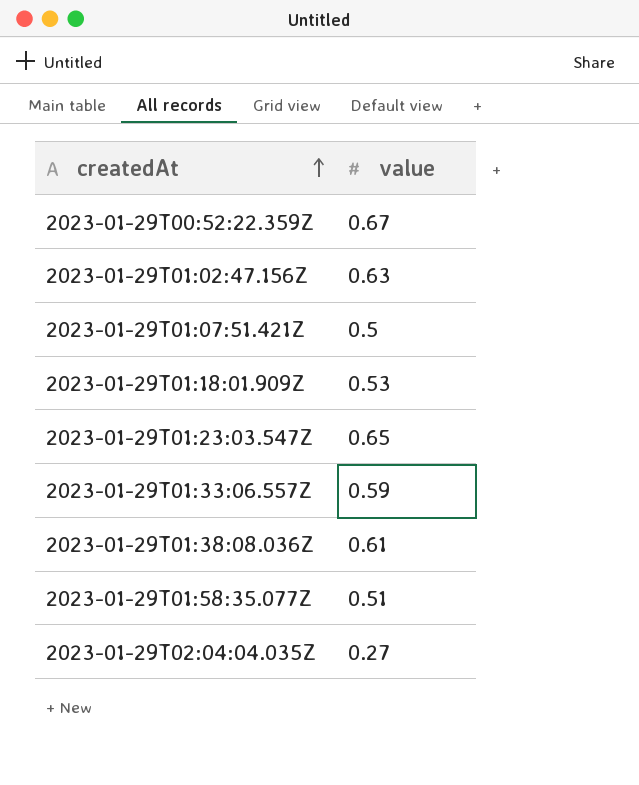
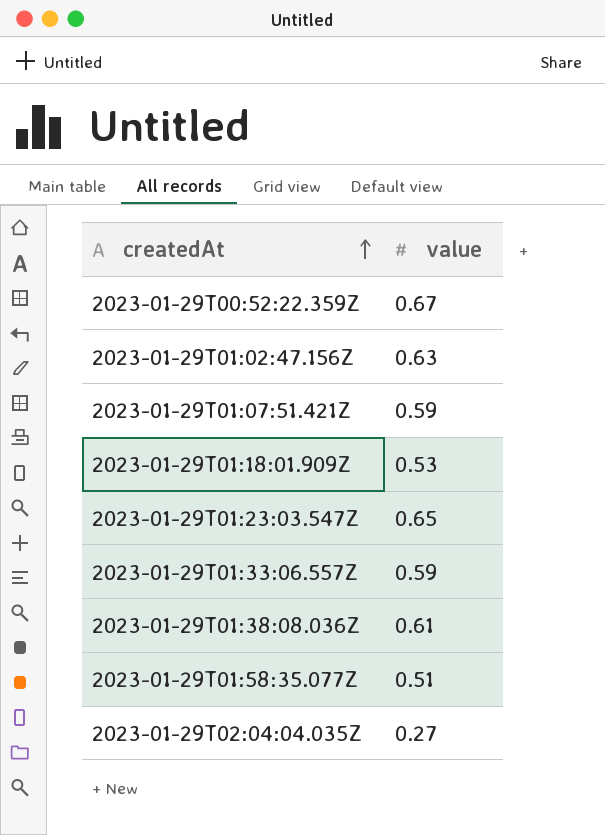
2023-01-29T01:07:51.421Z | value: 0.5 -> 0.59

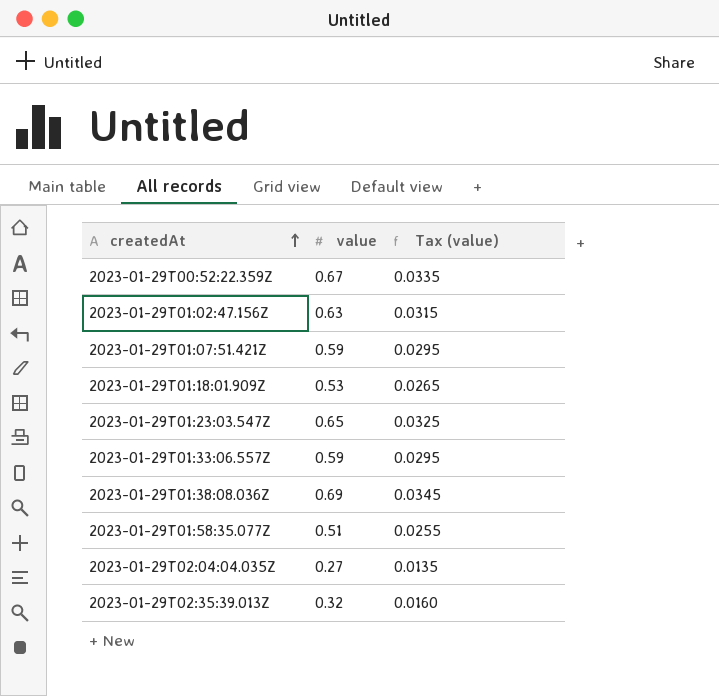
column Tax (value) | formula: none -> [value] * 0.05
2023-01-29T01:38:08.036Z | value: 0.61 -> 0.69
row 2023-01-29T02:35:39.013Z: none -> 0.32 | 0.0160

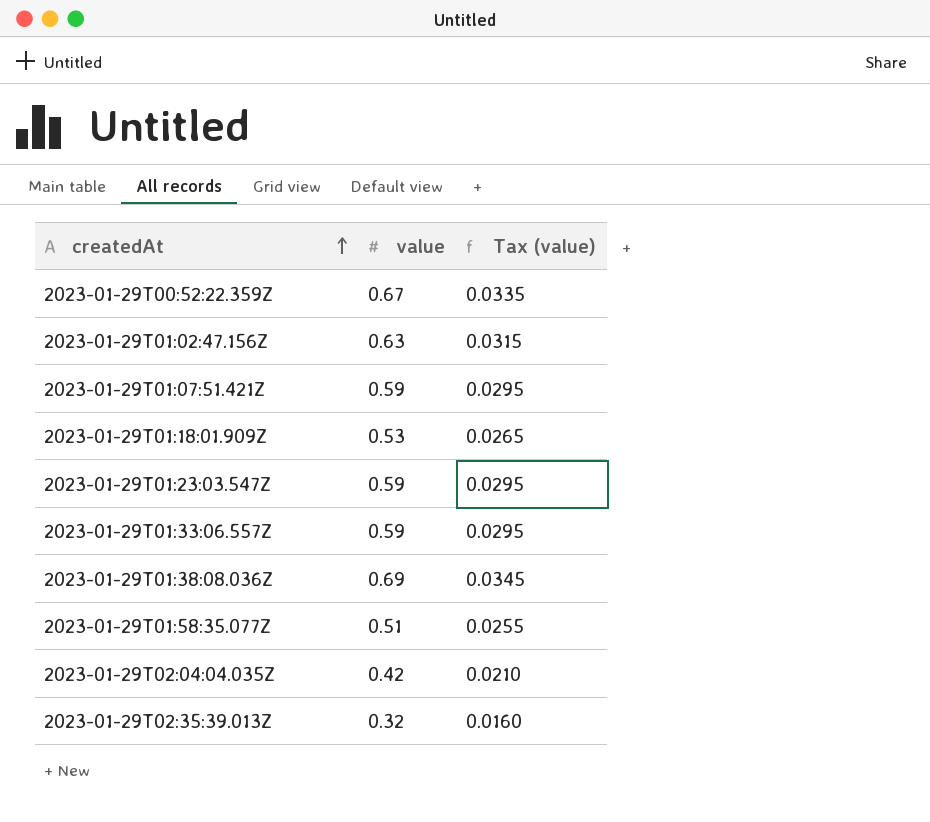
2023-01-29T01:23:03.547Z | value: 0.65 -> 0.59
2023-01-29T01:23:03.547Z | Tax (value): 0.0325 -> 0.0295
2023-01-29T02:04:04.035Z | value: 0.27 -> 0.42
2023-01-29T02:04:04.035Z | Tax (value): 0.0135 -> 0.0210

